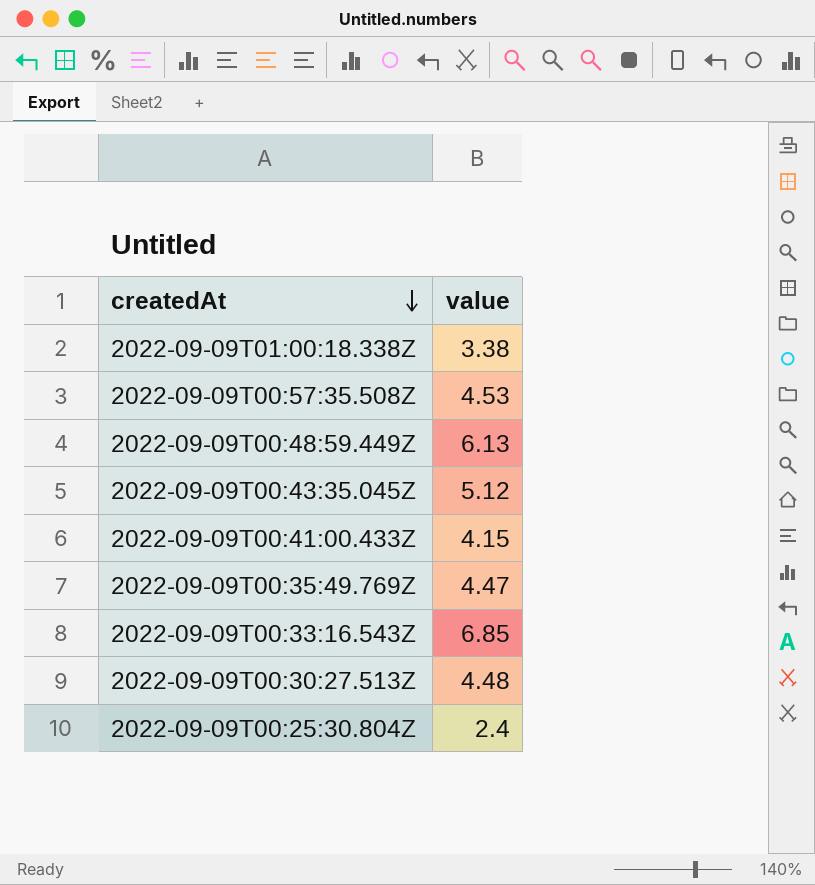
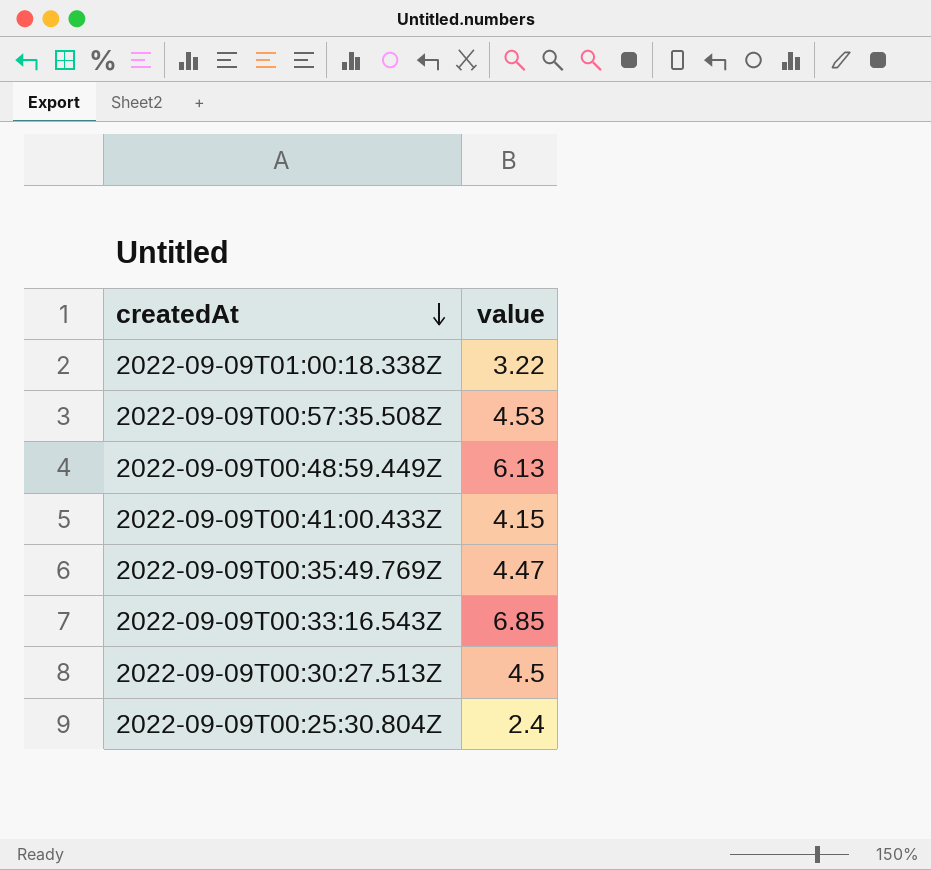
row 2022-09-09T00:43:35.045Z: 5.12 -> none
2022-09-09T01:00:18.338Z | value: 3.38 -> 3.22
2022-09-09T00:30:27.513Z | value: 4.48 -> 4.5

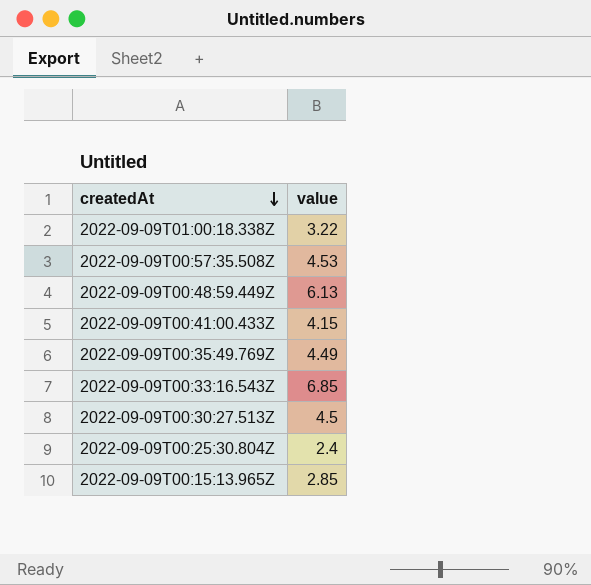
2022-09-09T00:35:49.769Z | value: 4.47 -> 4.49
row 2022-09-09T00:15:13.965Z: none -> 2.85

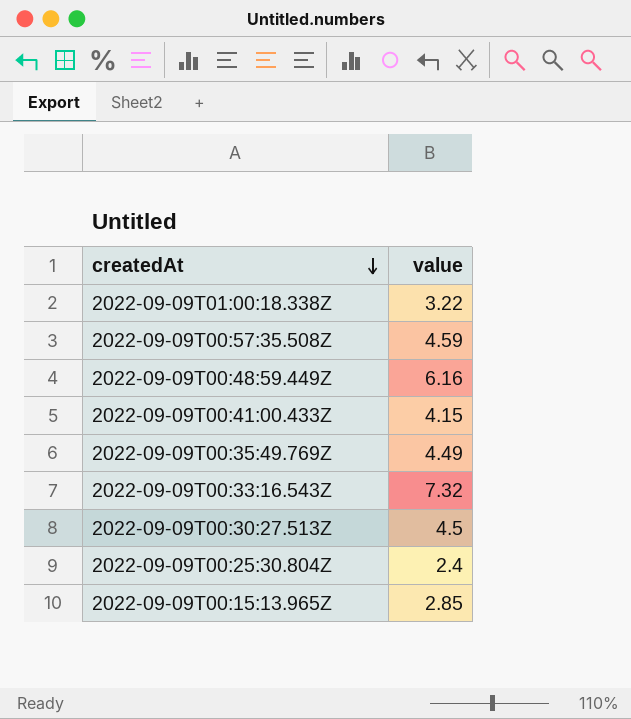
2022-09-09T00:57:35.508Z | value: 4.53 -> 4.59
2022-09-09T00:48:59.449Z | value: 6.13 -> 6.16
2022-09-09T00:33:16.543Z | value: 6.85 -> 7.32

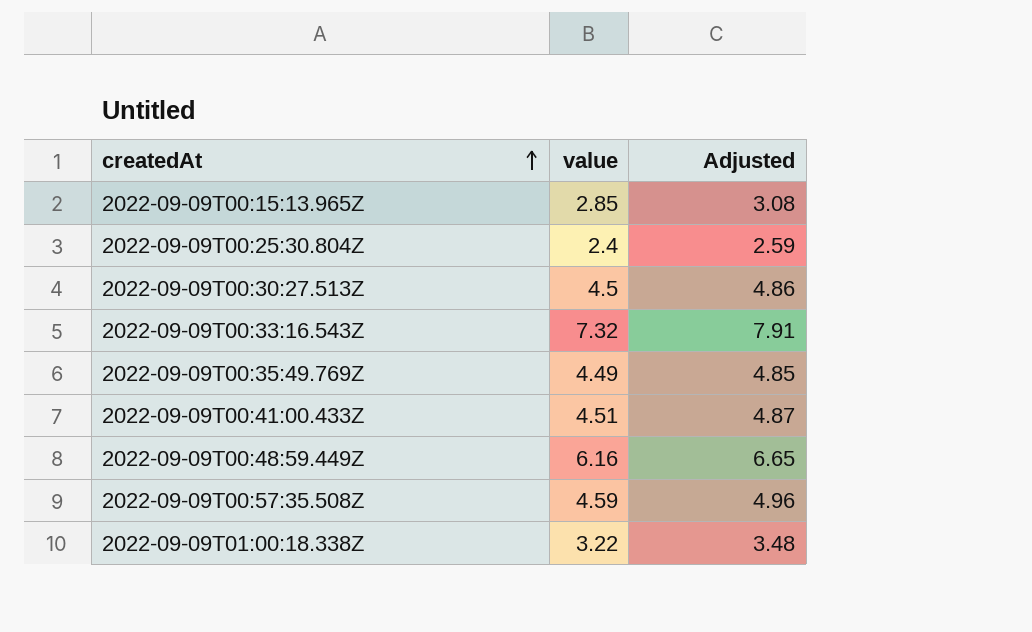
row order: createdAt descending -> createdAt ascending
column Adjusted | formula: none -> [value] * 1.08
2022-09-09T00:41:00.433Z | value: 4.15 -> 4.51

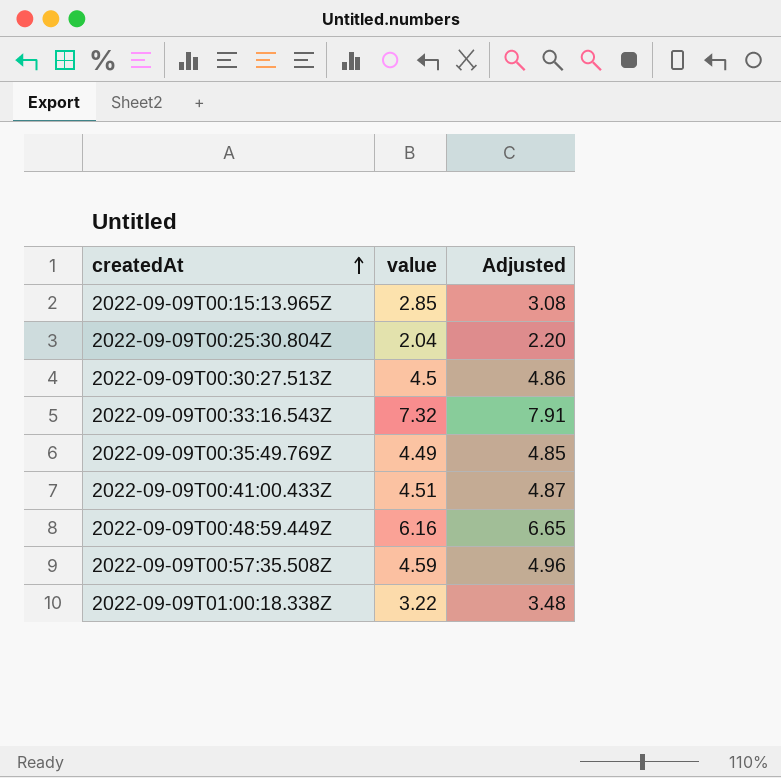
2022-09-09T00:25:30.804Z | value: 2.4 -> 2.04
2022-09-09T00:25:30.804Z | Adjusted: 2.59 -> 2.20

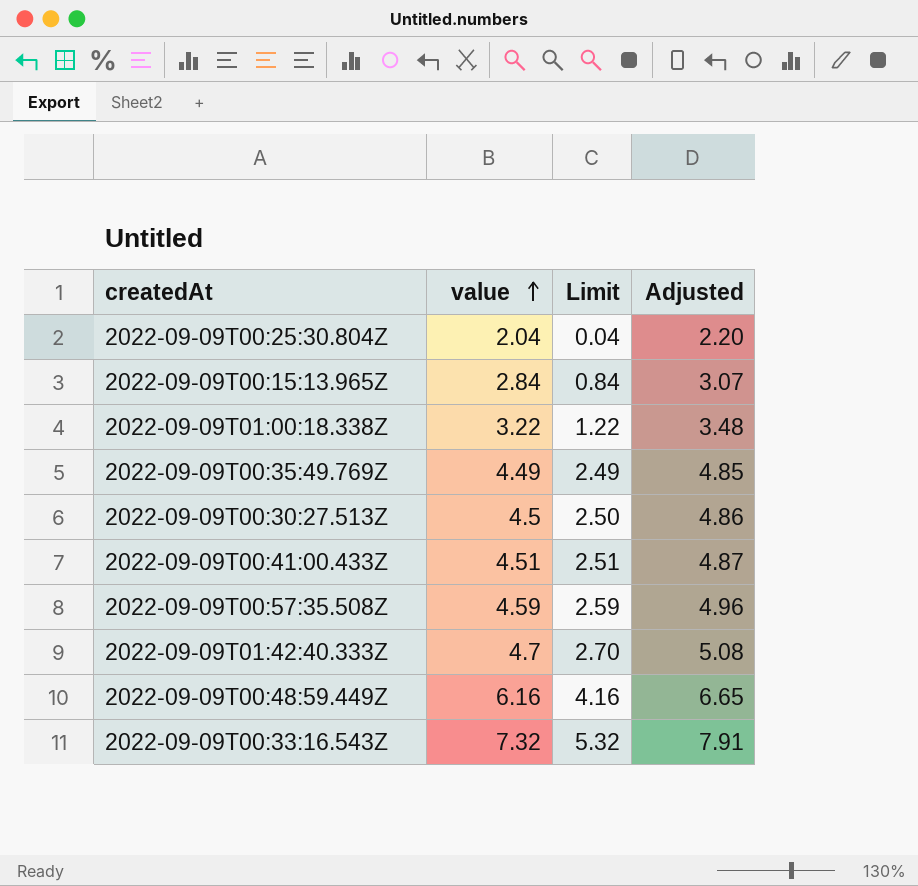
row order: createdAt ascending -> value ascending
column Limit | formula: none -> [value] - 2
2022-09-09T00:15:13.965Z | value: 2.85 -> 2.84
2022-09-09T00:15:13.965Z | Adjusted: 3.08 -> 3.07
row 2022-09-09T01:42:40.333Z: none -> 4.7 | 2.70 | 5.08

